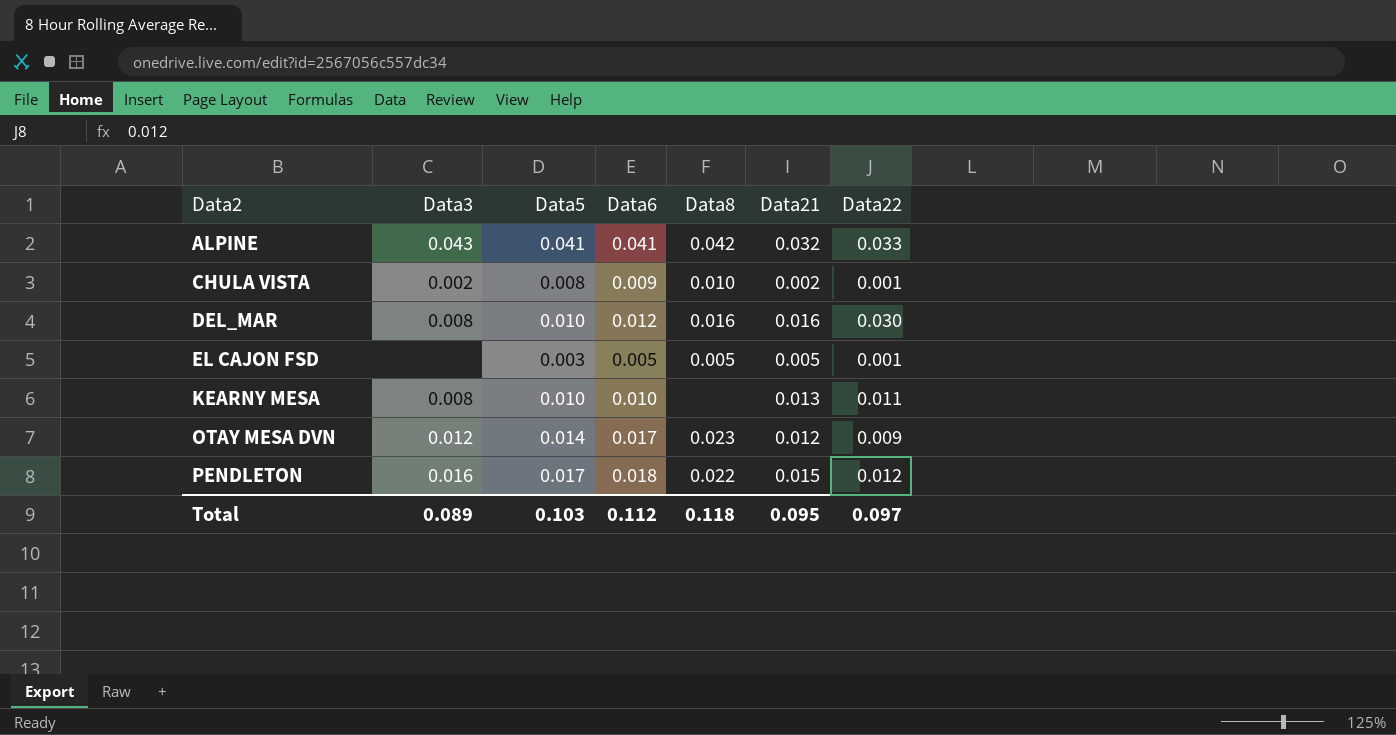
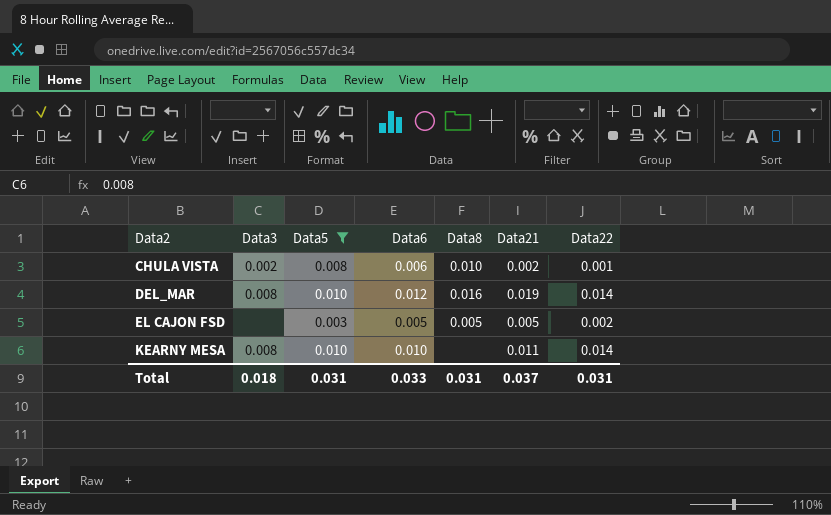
filter: none -> Data5 <= 0.010
CHULA VISTA | Data6: 0.009 -> 0.006
DEL_MAR | Data21: 0.016 -> 0.019
DEL_MAR | Data22: 0.030 -> 0.014
EL CAJON FSD | Data22: 0.001 -> 0.002
KEARNY MESA | Data21: 0.013 -> 0.011
KEARNY MESA | Data22: 0.011 -> 0.014
Total | Data3: 0.089 -> 0.018
Total | Data5: 0.103 -> 0.031
Total | Data6: 0.112 -> 0.033
Total | Data8: 0.118 -> 0.031
Total | Data21: 0.095 -> 0.037
Total | Data22: 0.097 -> 0.031

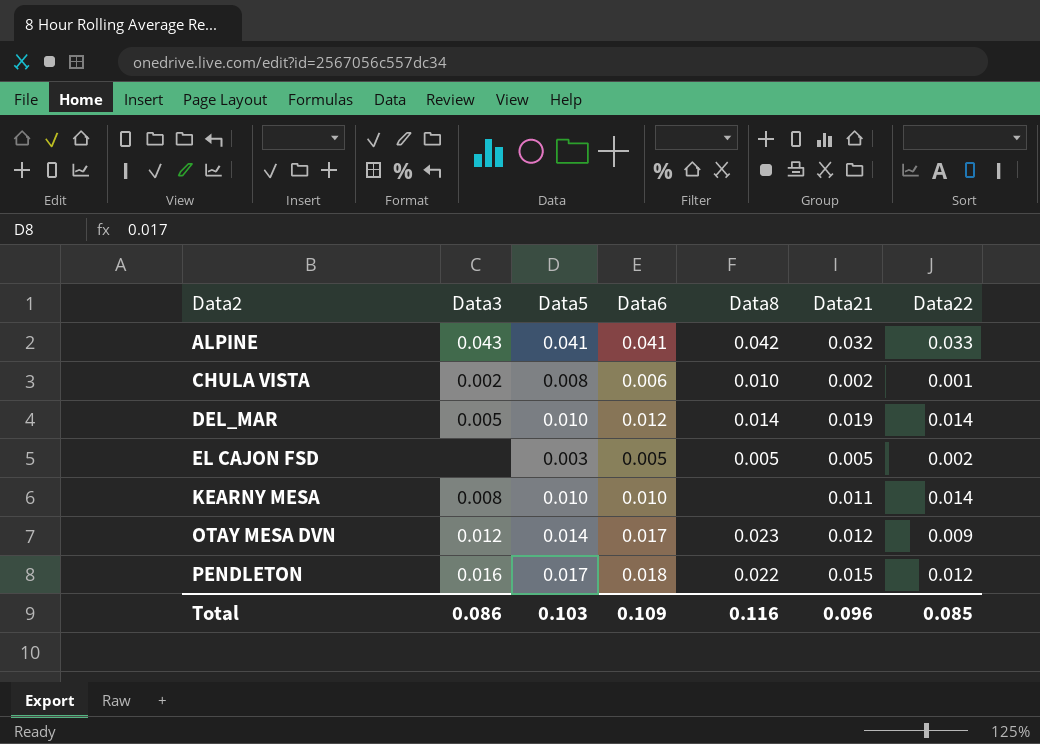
filter: Data5 <= 0.010 -> none
DEL_MAR | Data3: 0.008 -> 0.005
DEL_MAR | Data8: 0.016 -> 0.014
Total | Data3: 0.018 -> 0.086
Total | Data5: 0.031 -> 0.103
Total | Data6: 0.033 -> 0.109
Total | Data8: 0.031 -> 0.116
Total | Data21: 0.037 -> 0.096
Total | Data22: 0.031 -> 0.085

